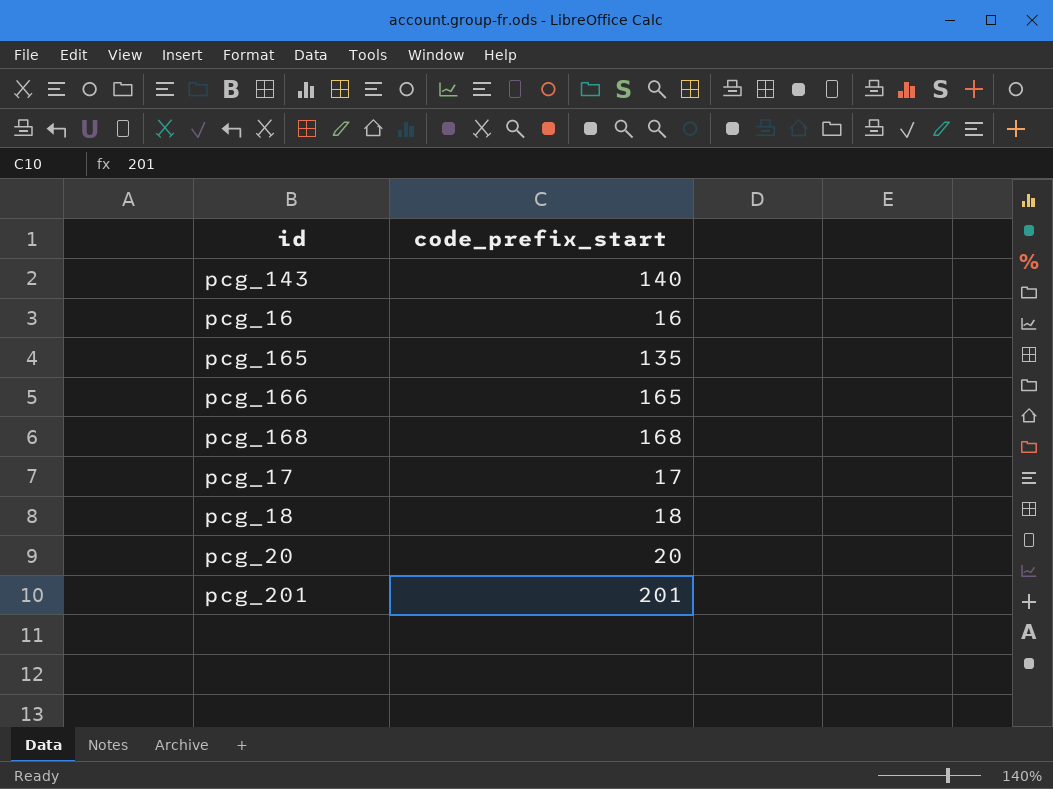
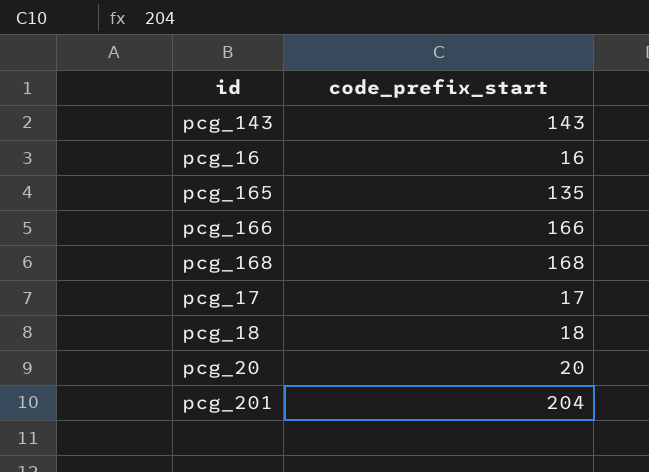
pcg_143 | code_prefix_start: 140 -> 143
pcg_166 | code_prefix_start: 165 -> 166
pcg_201 | code_prefix_start: 201 -> 204

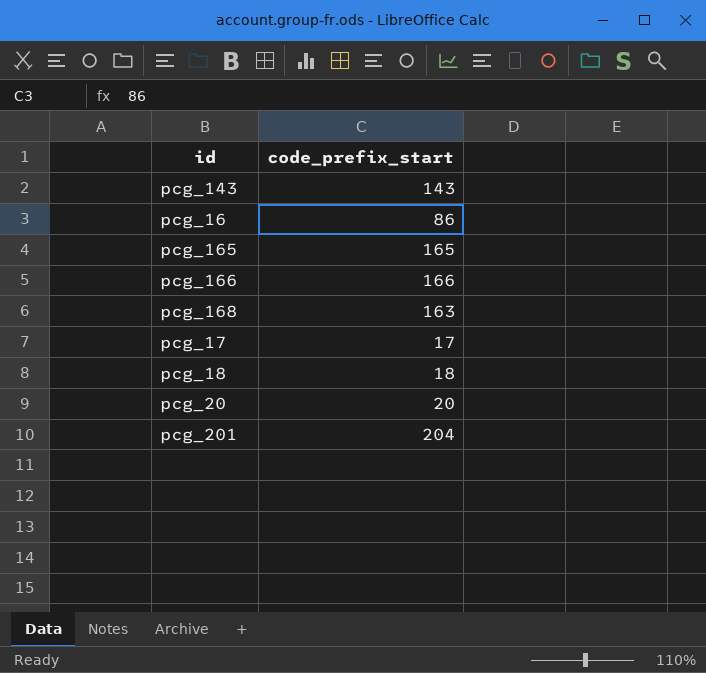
pcg_16 | code_prefix_start: 16 -> 86
pcg_165 | code_prefix_start: 135 -> 165
pcg_168 | code_prefix_start: 168 -> 163

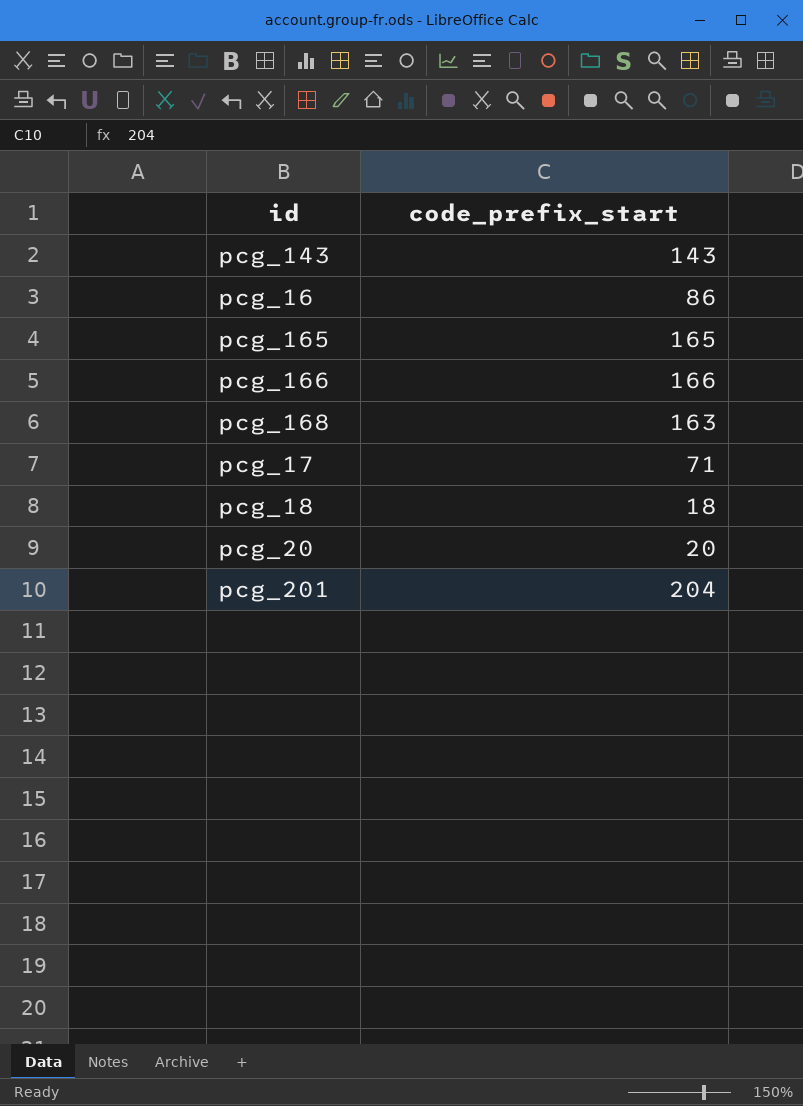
pcg_17 | code_prefix_start: 17 -> 71

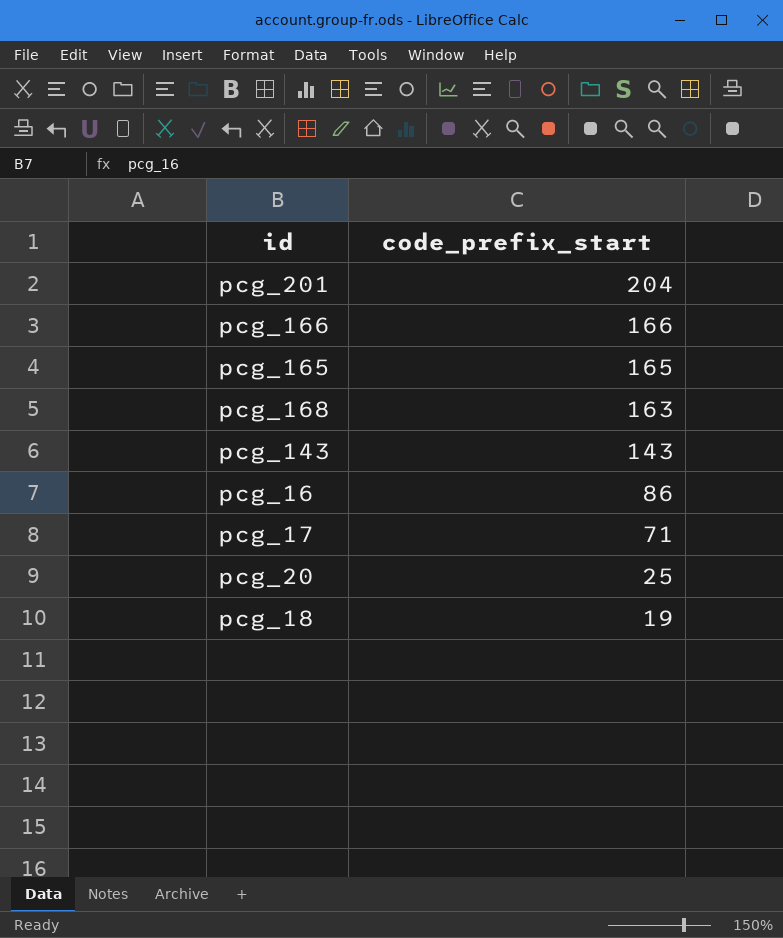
row order: none -> code_prefix_start descending
pcg_20 | code_prefix_start: 20 -> 25
pcg_18 | code_prefix_start: 18 -> 19

